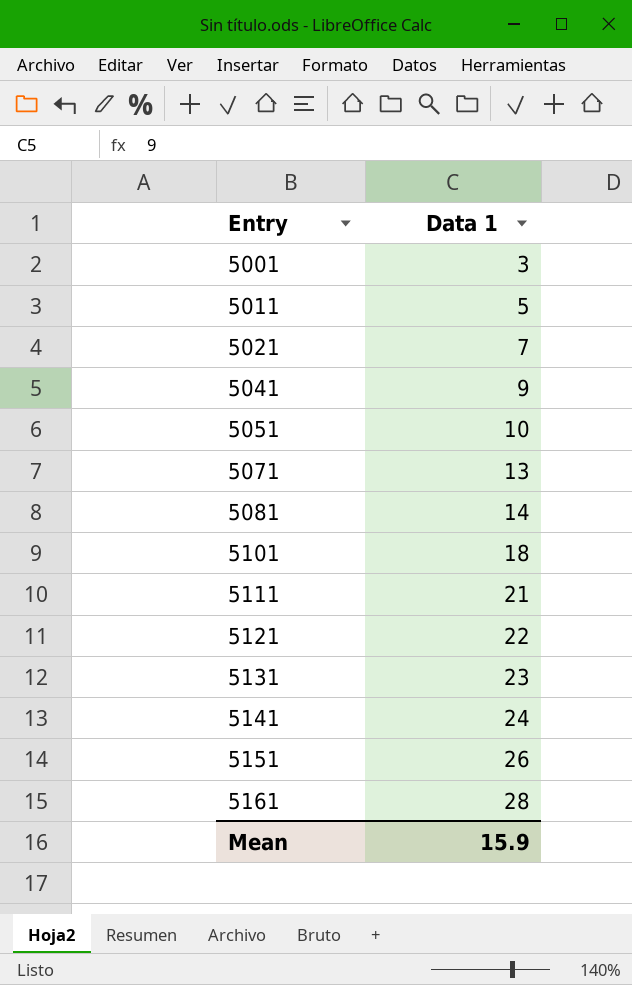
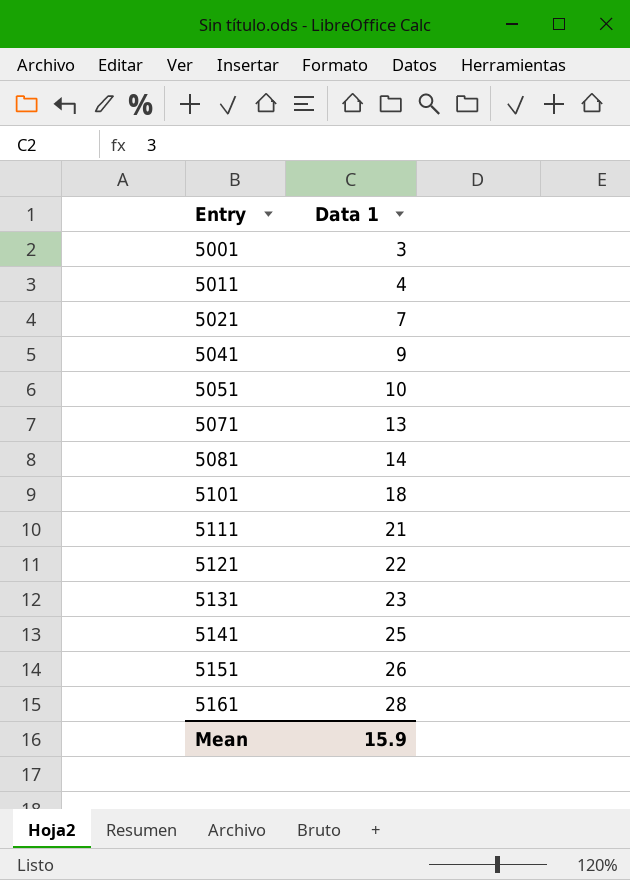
5011 | Data 1: 5 -> 4
5141 | Data 1: 24 -> 25

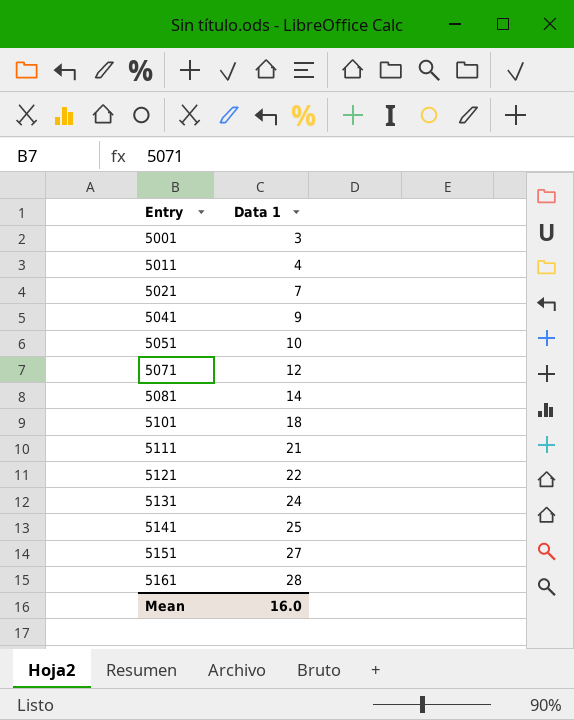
5071 | Data 1: 13 -> 12
5131 | Data 1: 23 -> 24
5151 | Data 1: 26 -> 27
Mean | Data 1: 15.9 -> 16.0

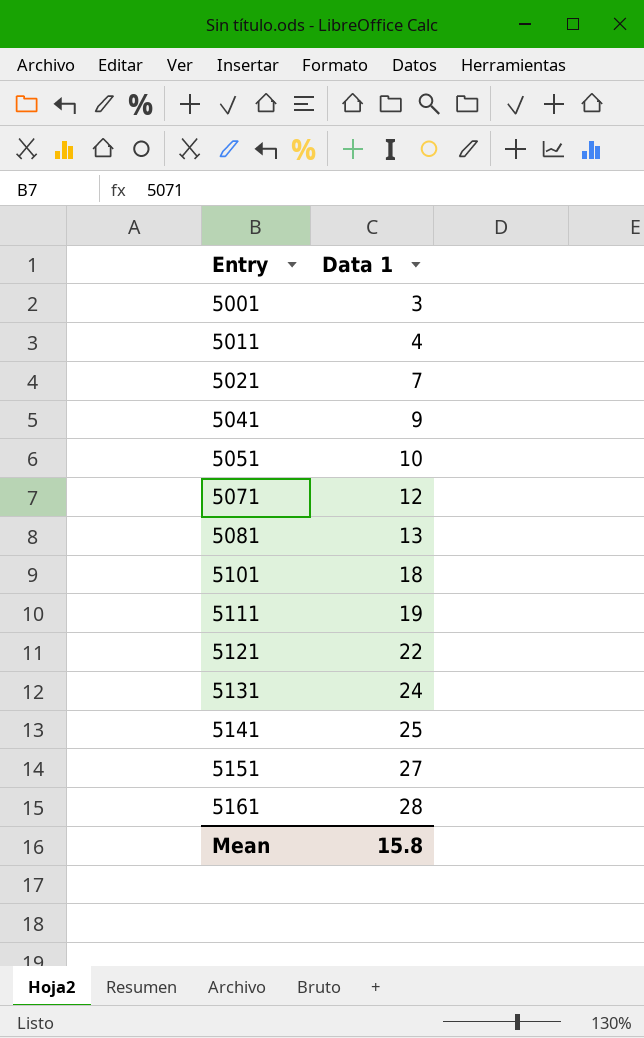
5081 | Data 1: 14 -> 13
5111 | Data 1: 21 -> 19
Mean | Data 1: 16.0 -> 15.8

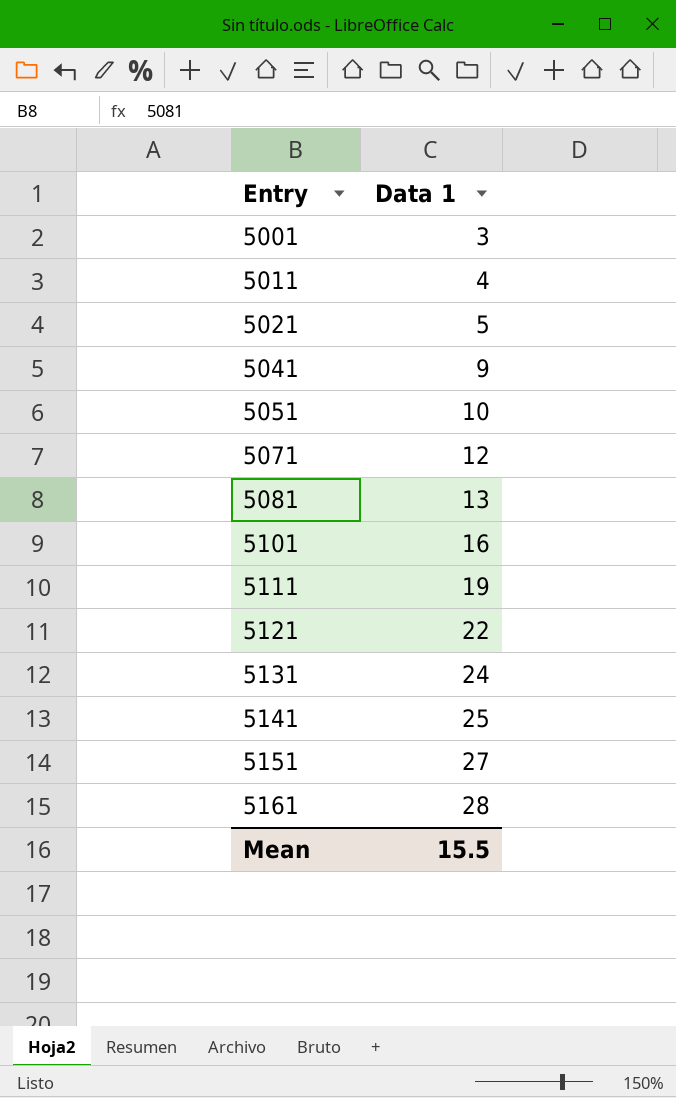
5021 | Data 1: 7 -> 5
5101 | Data 1: 18 -> 16
Mean | Data 1: 15.8 -> 15.5

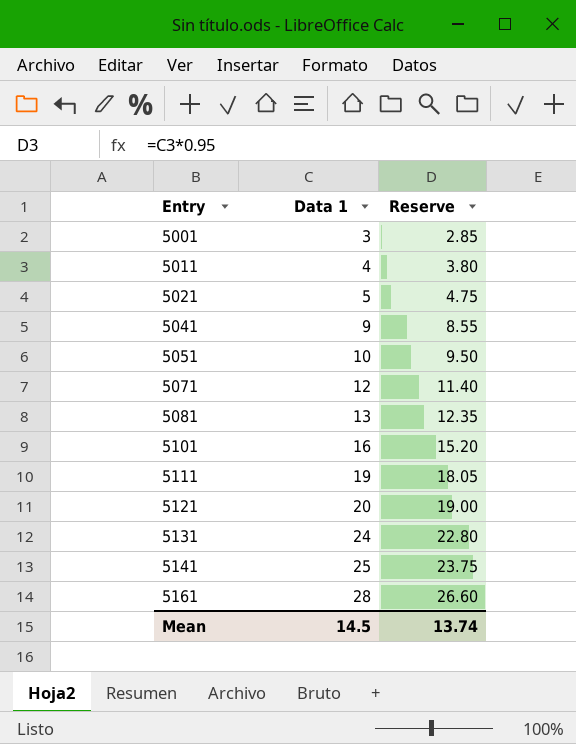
column Reserve | formula: none -> [Data 1] * 0.95
row 5151: 27 -> none
5121 | Data 1: 22 -> 20
Mean | Data 1: 15.5 -> 14.5

